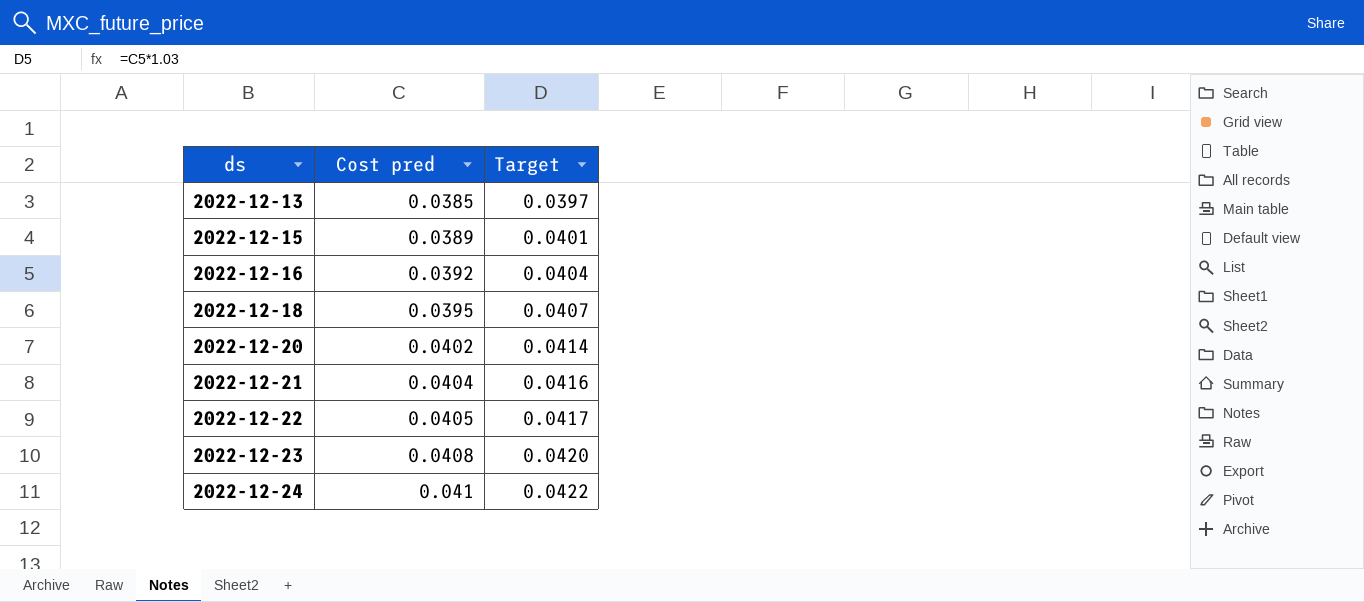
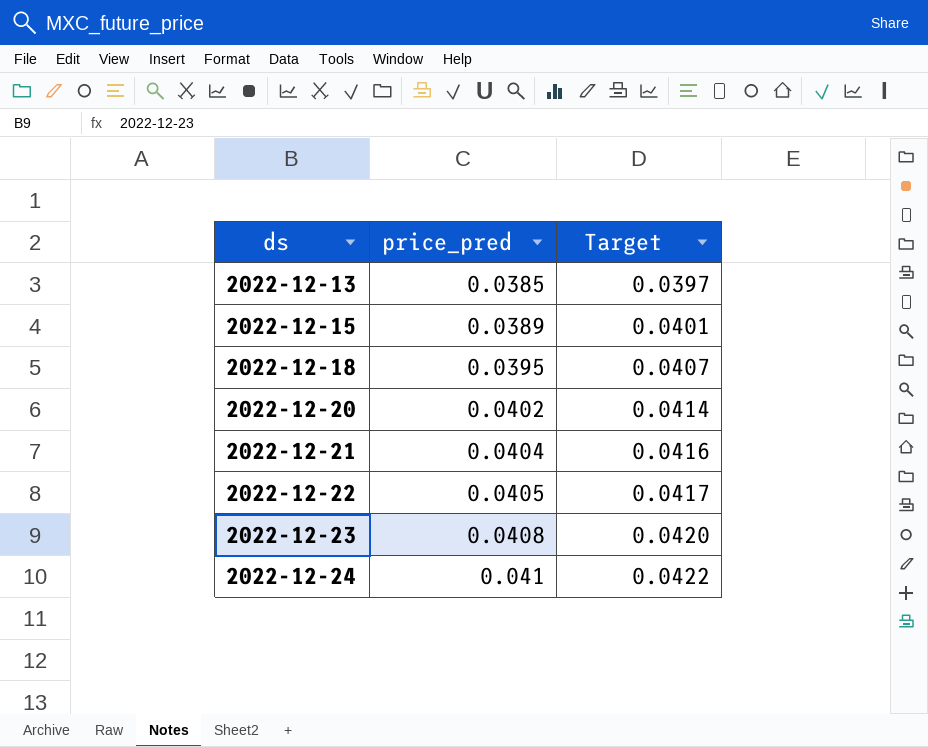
column name: Cost pred -> price_pred
row 2022-12-16: 0.0392 | 0.0404 -> none

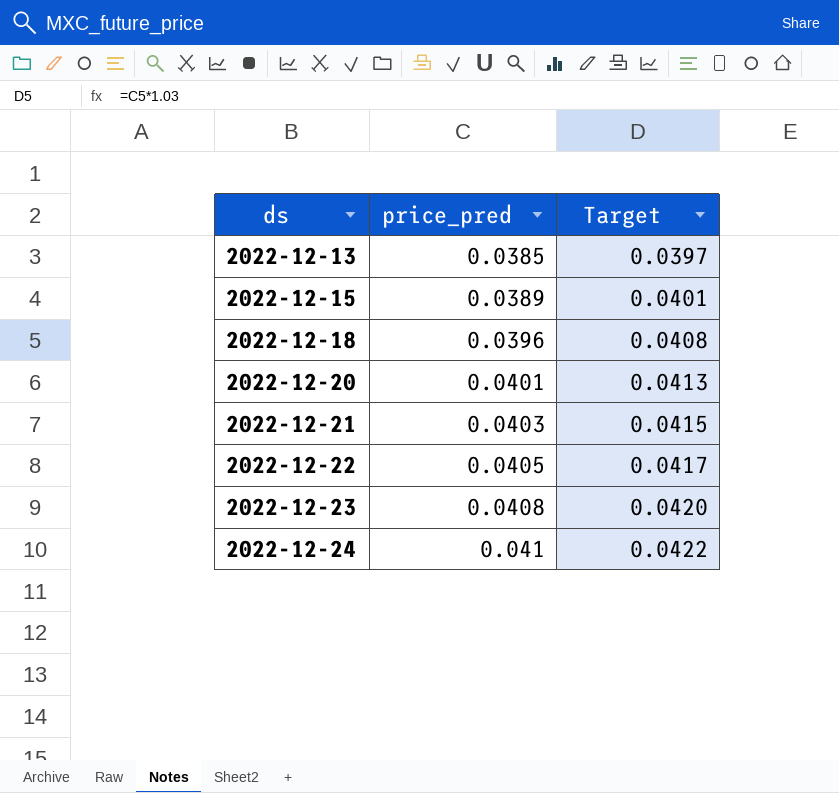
2022-12-18 | price_pred: 0.0395 -> 0.0396
2022-12-18 | Target: 0.0407 -> 0.0408
2022-12-20 | price_pred: 0.0402 -> 0.0401
2022-12-20 | Target: 0.0414 -> 0.0413
2022-12-21 | price_pred: 0.0404 -> 0.0403
2022-12-21 | Target: 0.0416 -> 0.0415

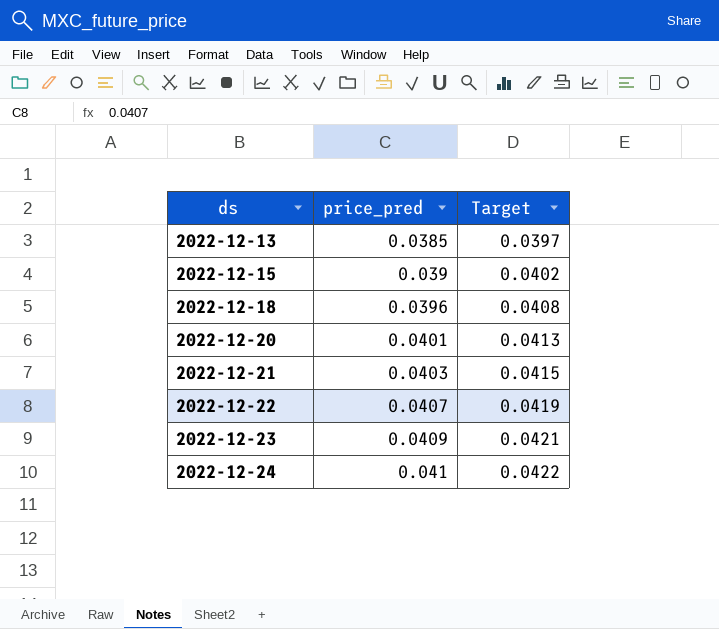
2022-12-15 | price_pred: 0.0389 -> 0.039
2022-12-15 | Target: 0.0401 -> 0.0402
2022-12-22 | price_pred: 0.0405 -> 0.0407
2022-12-22 | Target: 0.0417 -> 0.0419
2022-12-23 | price_pred: 0.0408 -> 0.0409
2022-12-23 | Target: 0.0420 -> 0.0421

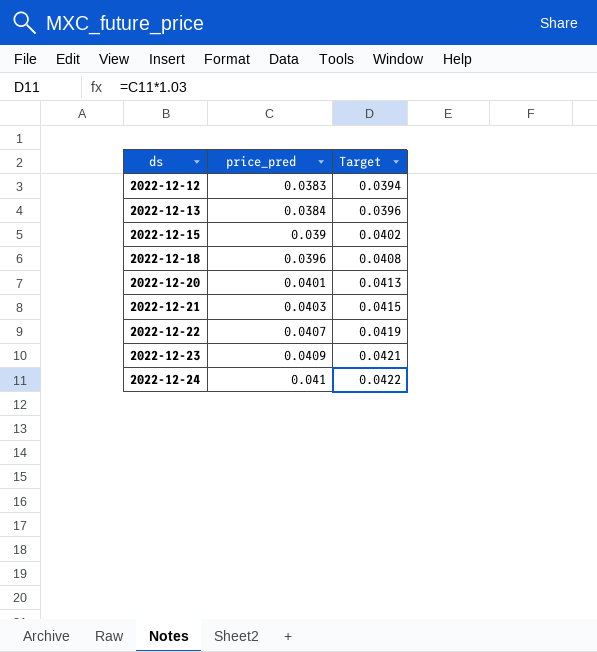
row 2022-12-12: none -> 0.0383 | 0.0394
2022-12-13 | price_pred: 0.0385 -> 0.0384
2022-12-13 | Target: 0.0397 -> 0.0396

